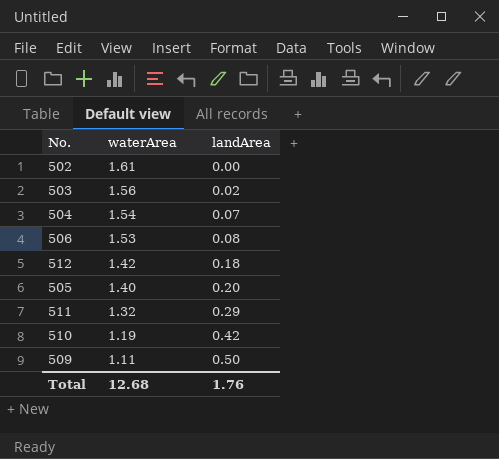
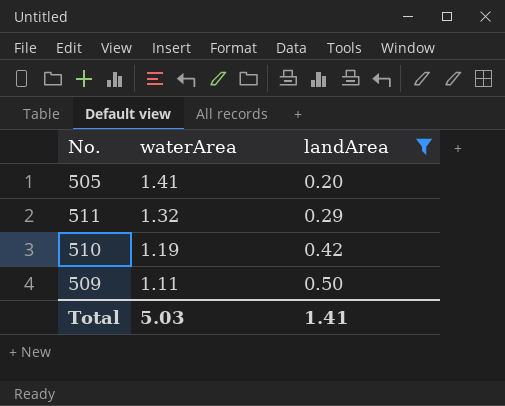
filter: none -> landArea >= 0.20
505 | waterArea: 1.40 -> 1.41
Total | waterArea: 12.68 -> 5.03
Total | landArea: 1.76 -> 1.41

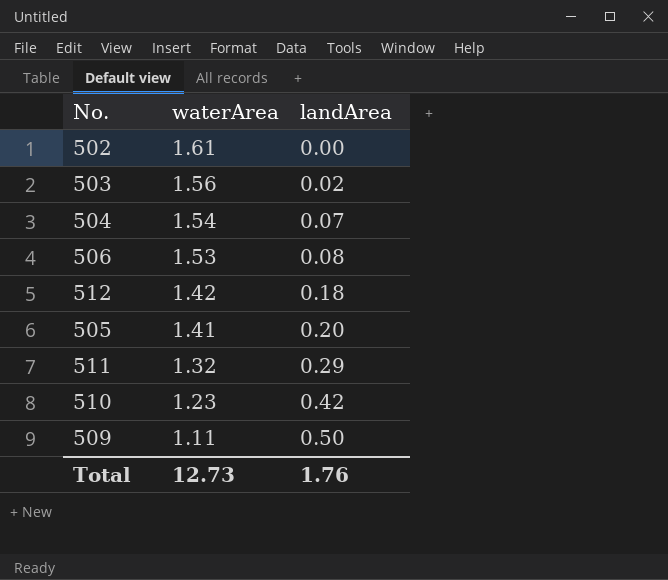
filter: landArea >= 0.20 -> none
510 | waterArea: 1.19 -> 1.23
Total | waterArea: 5.03 -> 12.73
Total | landArea: 1.41 -> 1.76

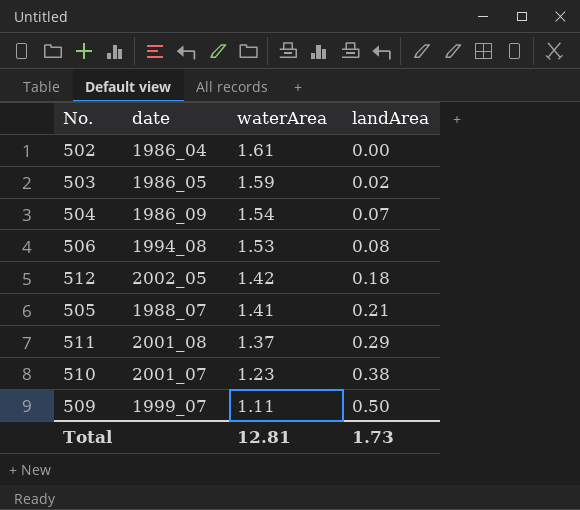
column date | position: none -> 2
503 | waterArea: 1.56 -> 1.59
505 | landArea: 0.20 -> 0.21
511 | waterArea: 1.32 -> 1.37
510 | landArea: 0.42 -> 0.38
Total | waterArea: 12.73 -> 12.81
Total | landArea: 1.76 -> 1.73

